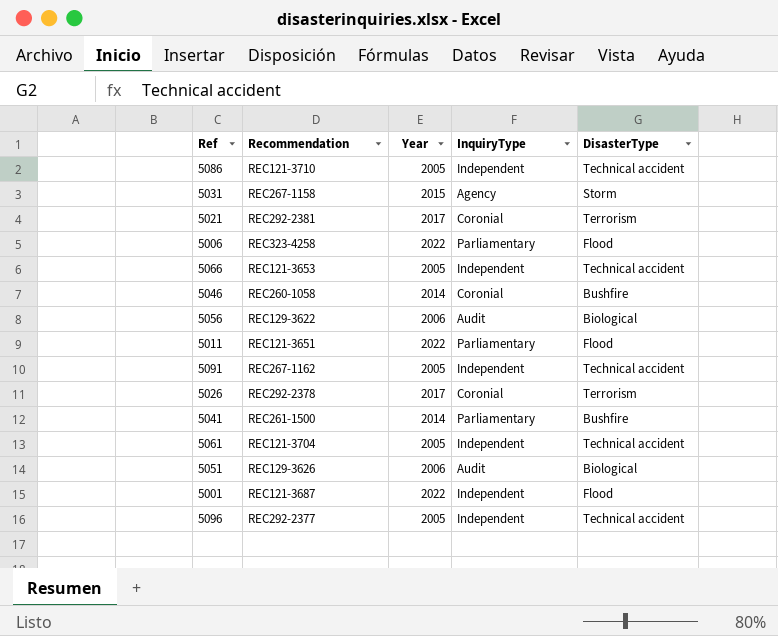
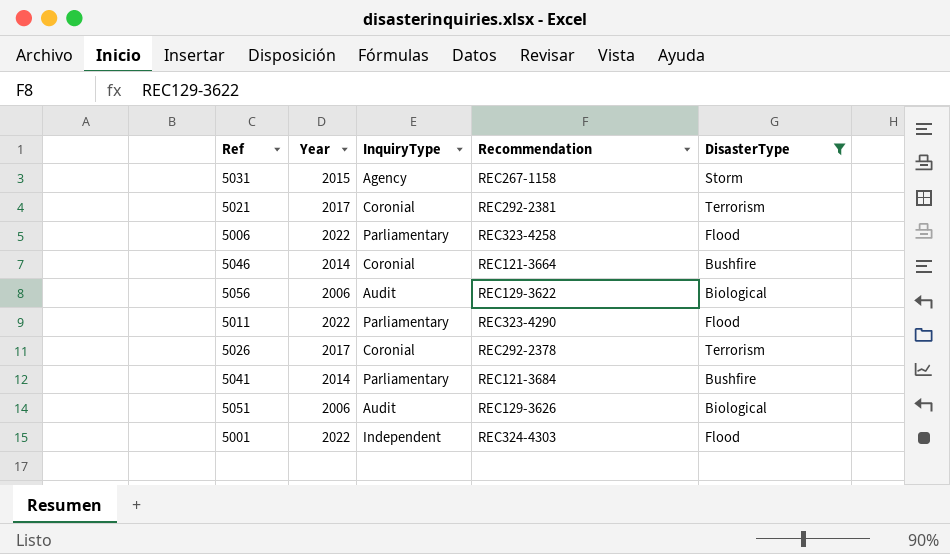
filter: none -> DisasterType != Technical accident
column Recommendation | position: 2 -> 4
5046 | Recommendation: REC260-1058 -> REC121-3664
5011 | Recommendation: REC121-3651 -> REC323-4290
5041 | Recommendation: REC261-1500 -> REC121-3684
5001 | Recommendation: REC121-3687 -> REC324-4303

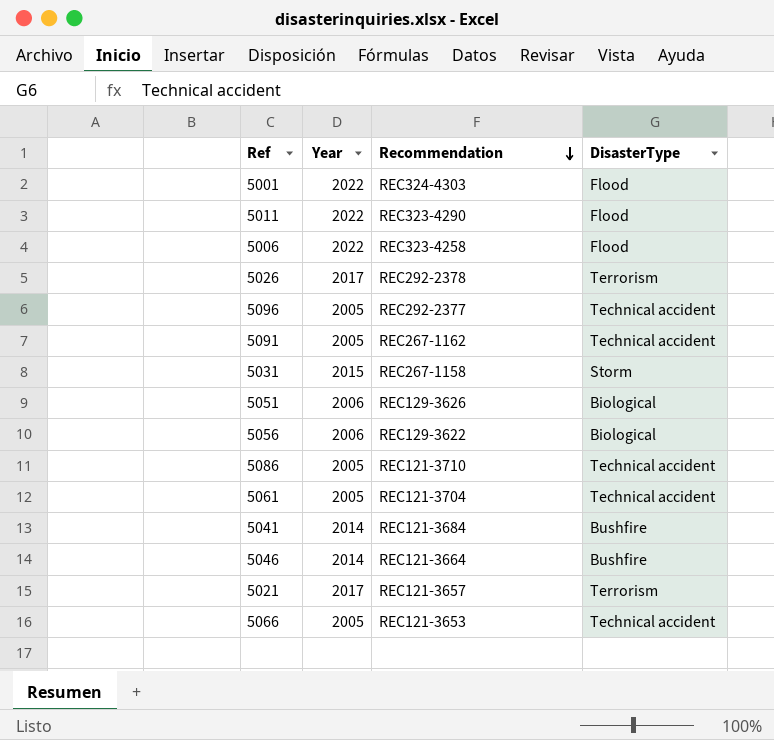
filter: DisasterType != Technical accident -> none
row order: none -> Recommendation descending
column InquiryType | position: 3 -> none
5021 | Recommendation: REC292-2381 -> REC121-3657

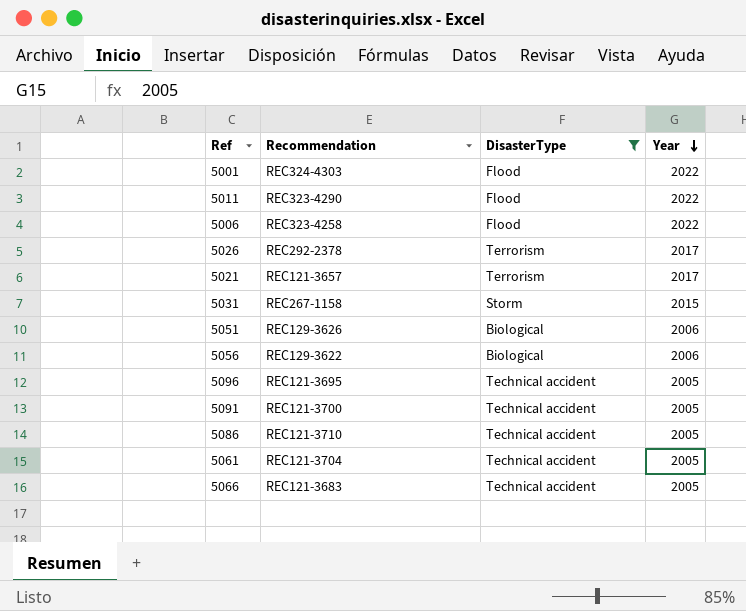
filter: none -> DisasterType != Bushfire
row order: Recommendation descending -> Year descending
column Year | position: 2 -> 4
5096 | Recommendation: REC292-2377 -> REC121-3695
5091 | Recommendation: REC267-1162 -> REC121-3700
5066 | Recommendation: REC121-3653 -> REC121-3683

